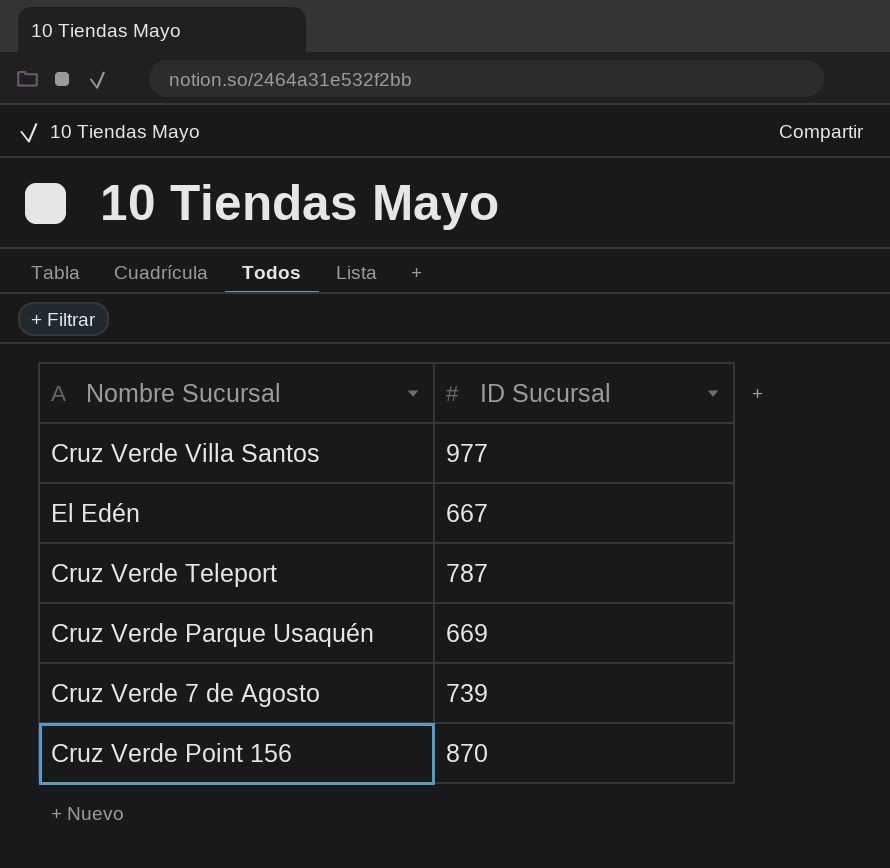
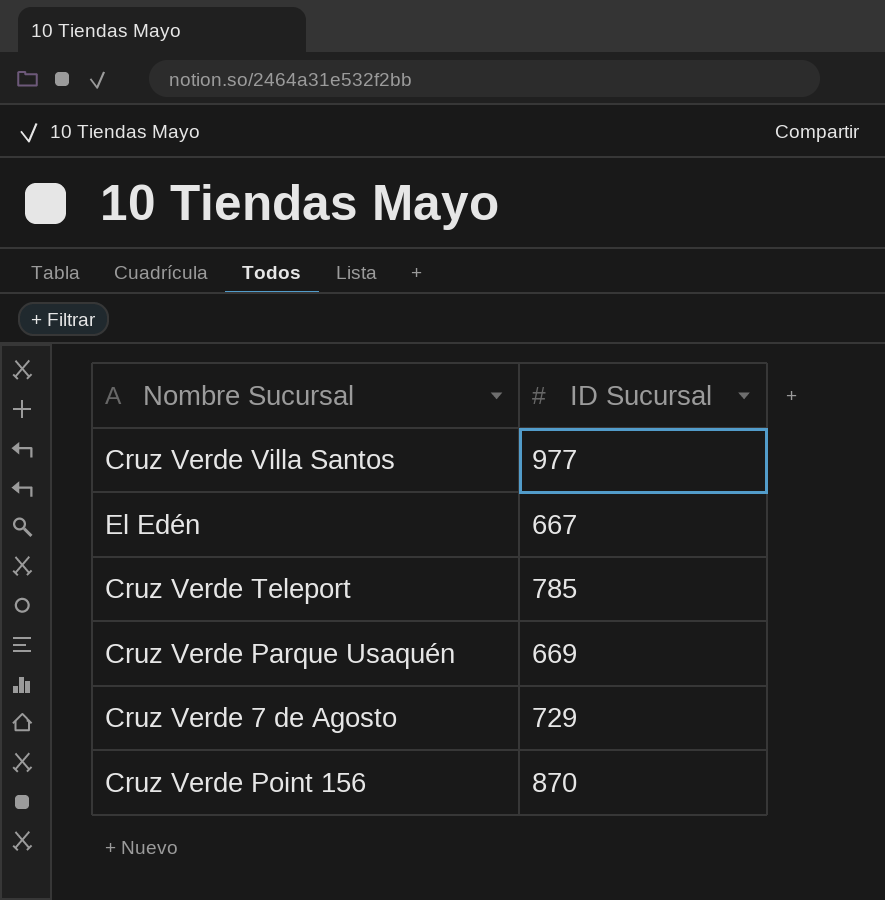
Cruz Verde Teleport | ID Sucursal: 787 -> 785
Cruz Verde 7 de Agosto | ID Sucursal: 739 -> 729

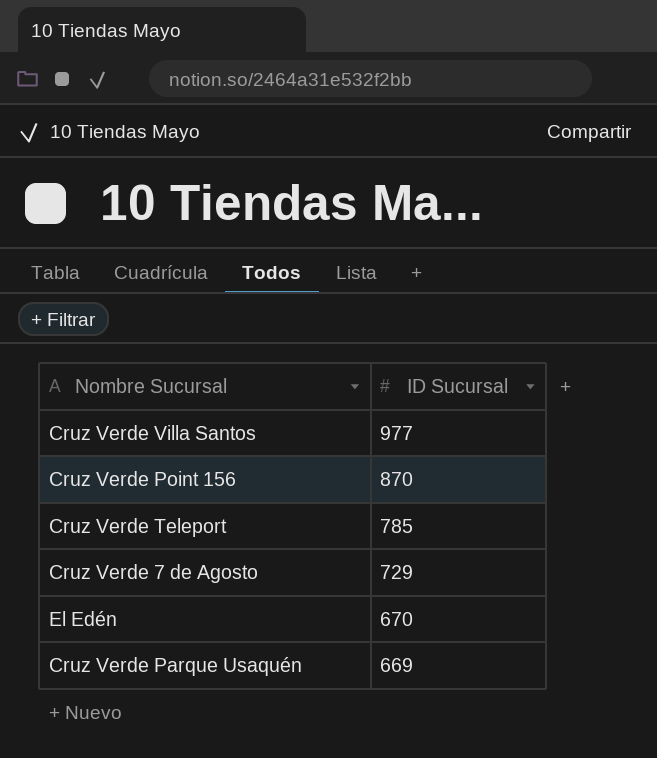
row order: none -> ID Sucursal descending
El Edén | ID Sucursal: 667 -> 670

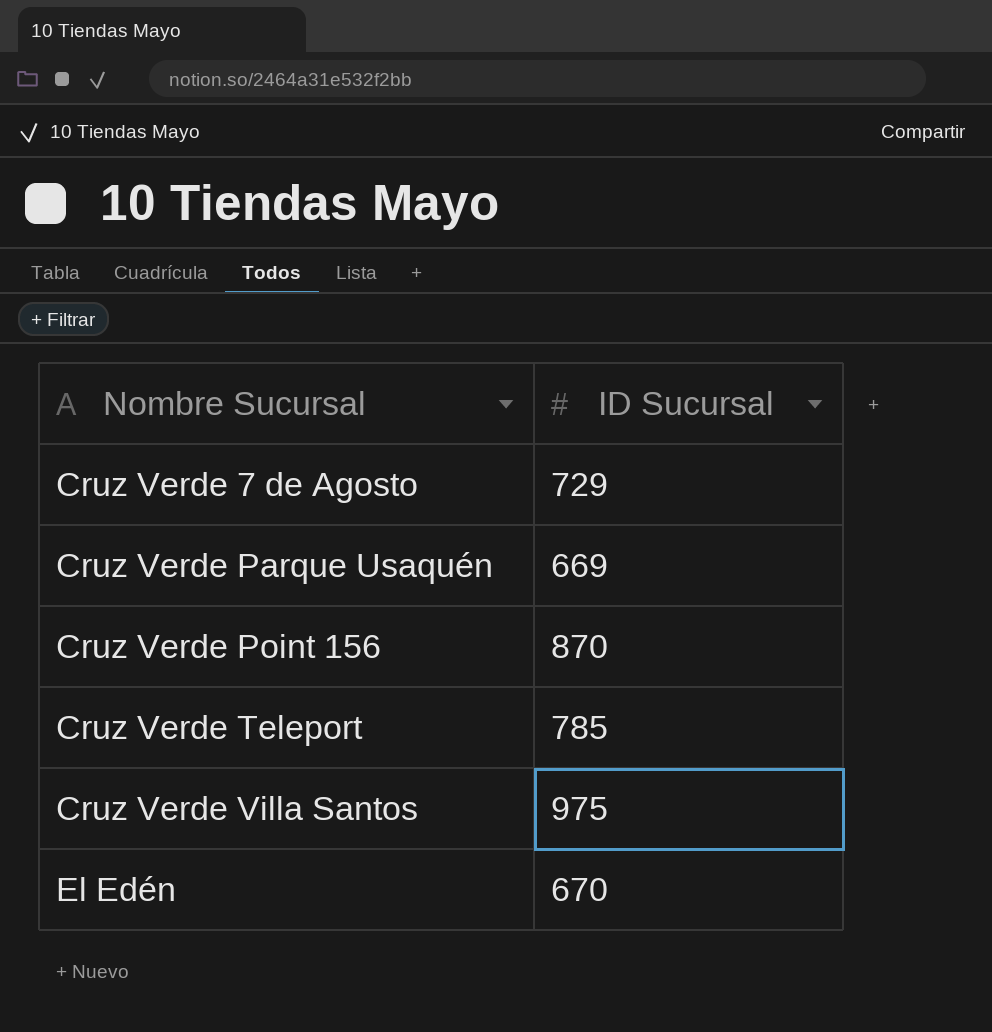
row order: ID Sucursal descending -> Nombre Sucursal ascending
Cruz Verde Villa Santos | ID Sucursal: 977 -> 975

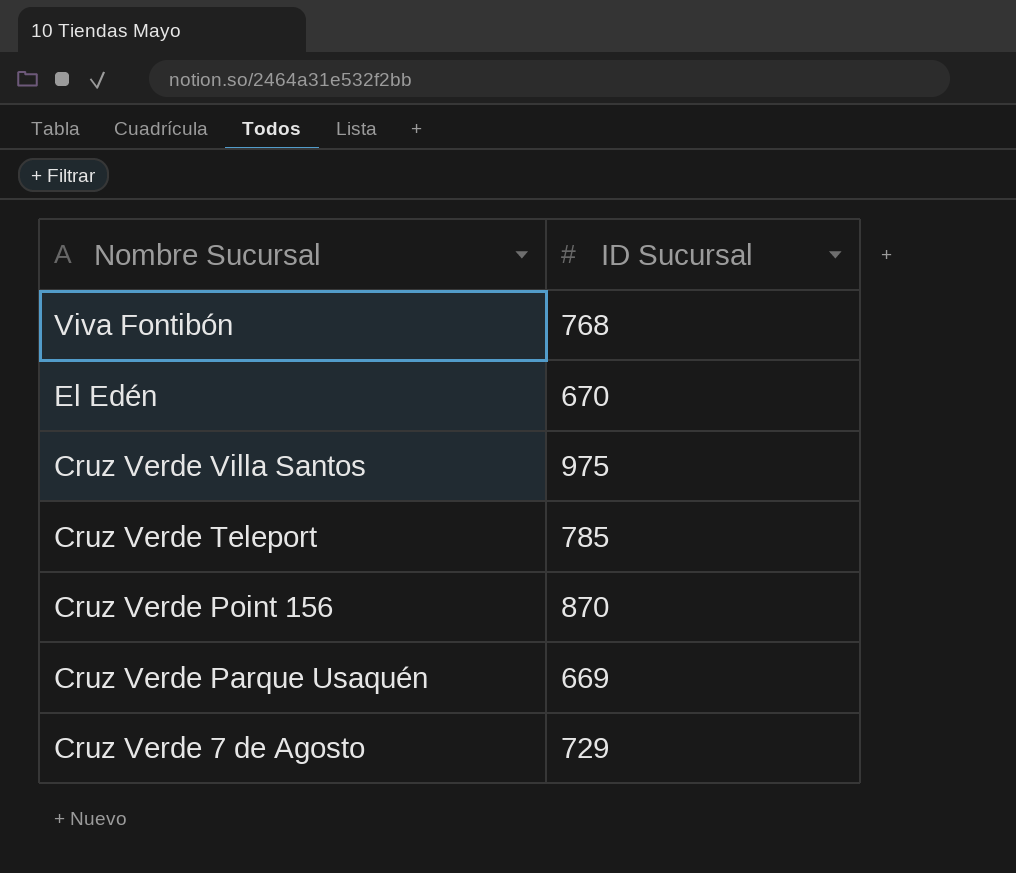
row order: Nombre Sucursal ascending -> Nombre Sucursal descending
row Viva Fontibón: none -> 768

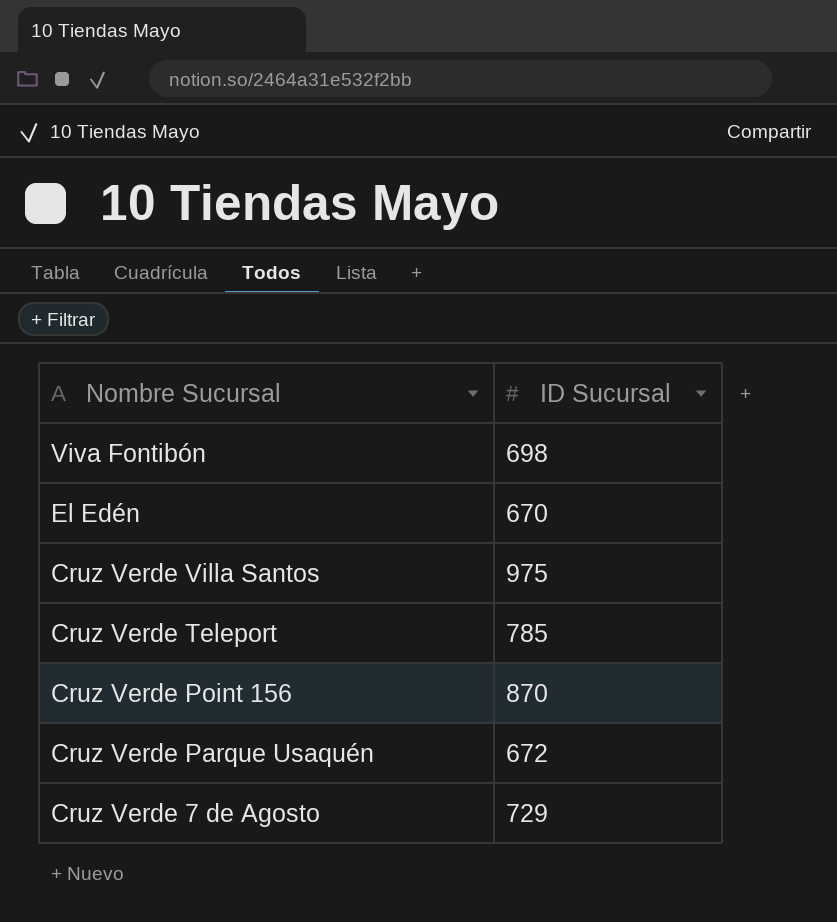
Viva Fontibón | ID Sucursal: 768 -> 698
Cruz Verde Parque Usaquén | ID Sucursal: 669 -> 672

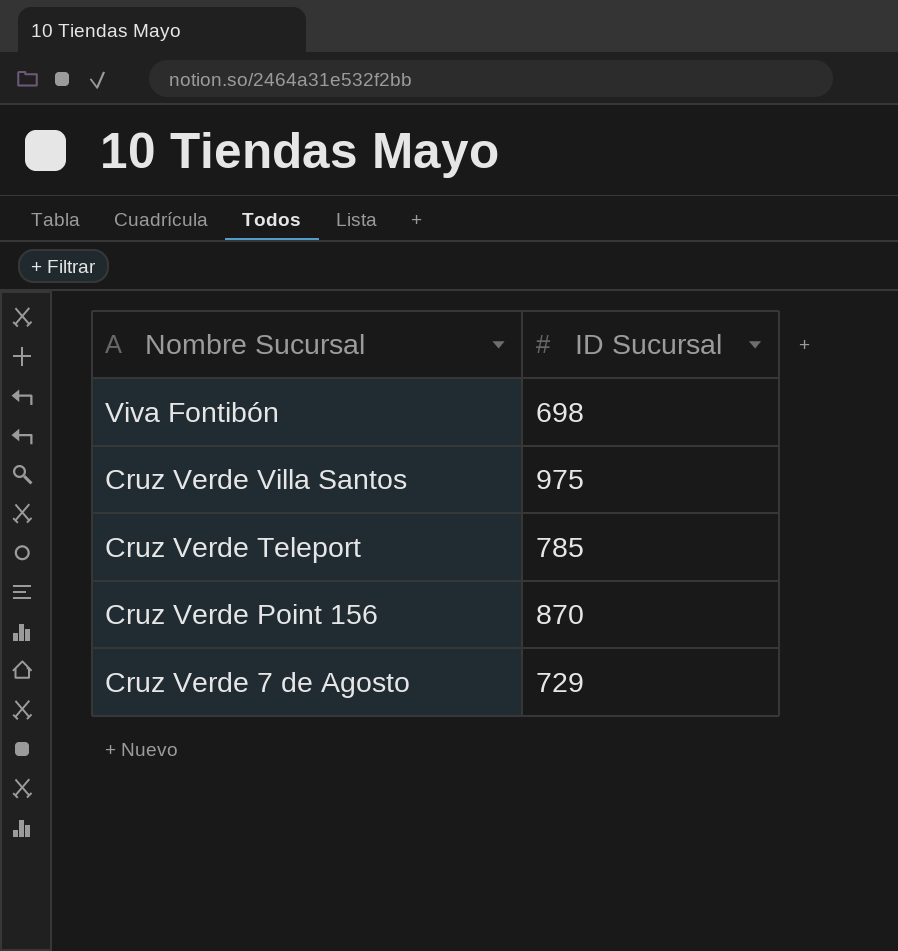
row El Edén: 670 -> none
row Cruz Verde Parque Usaquén: 672 -> none

